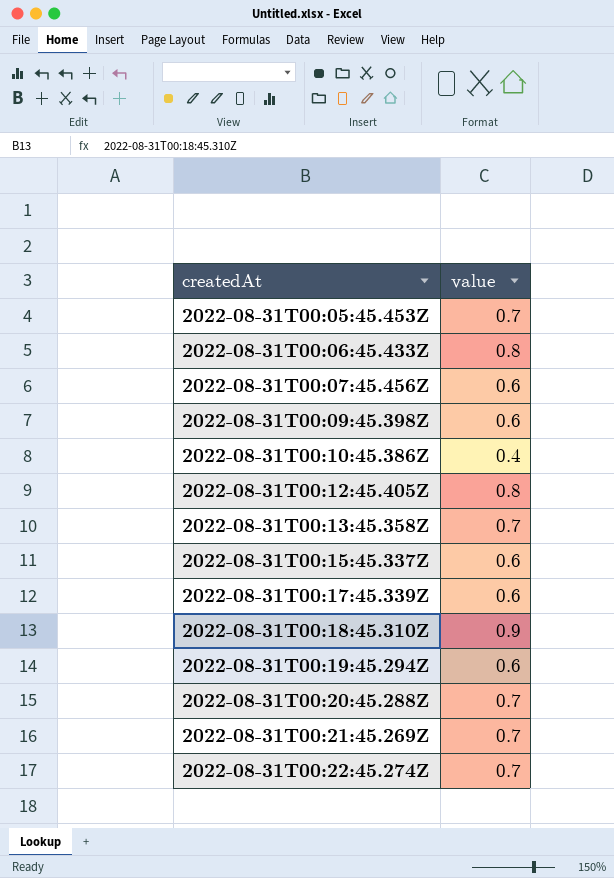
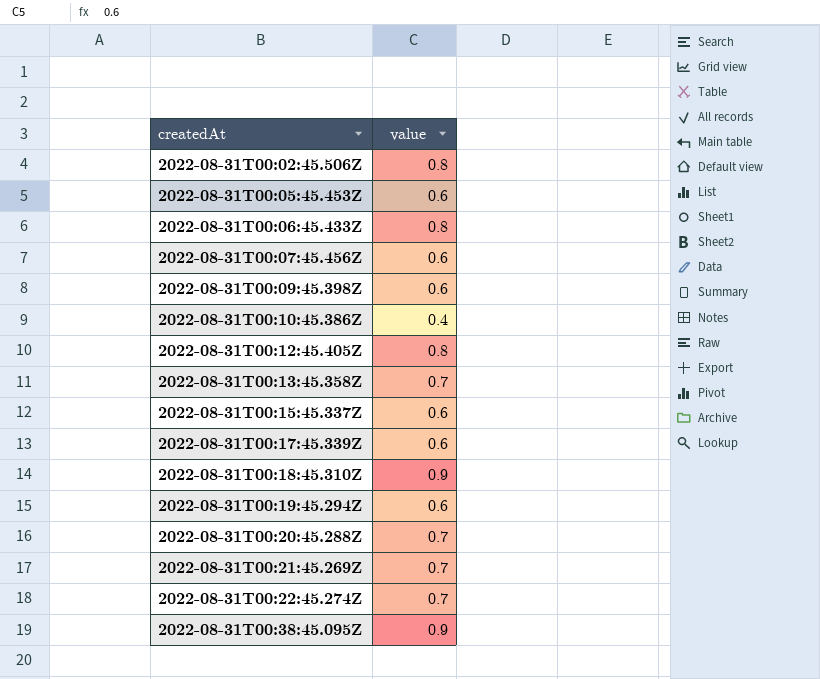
row 2022-08-31T00:02:45.506Z: none -> 0.8
2022-08-31T00:05:45.453Z | value: 0.7 -> 0.6
row 2022-08-31T00:38:45.095Z: none -> 0.9

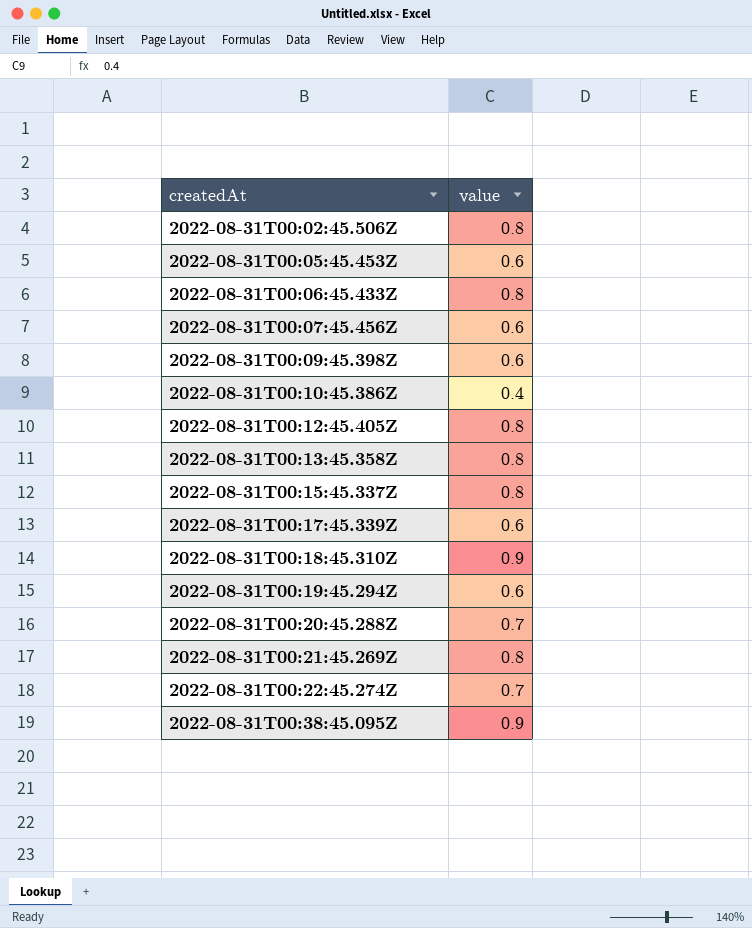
2022-08-31T00:13:45.358Z | value: 0.7 -> 0.8
2022-08-31T00:15:45.337Z | value: 0.6 -> 0.8
2022-08-31T00:21:45.269Z | value: 0.7 -> 0.8

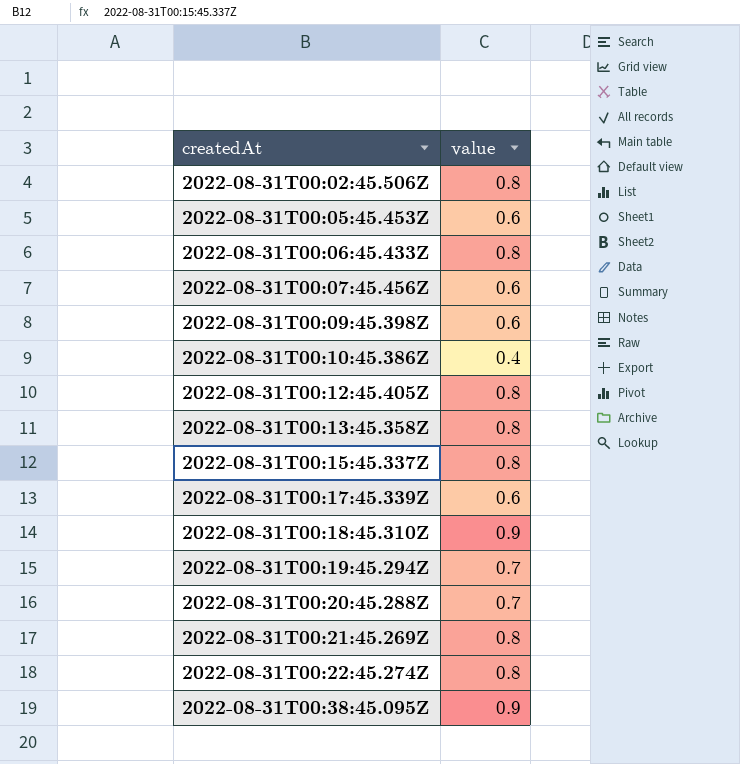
2022-08-31T00:19:45.294Z | value: 0.6 -> 0.7
2022-08-31T00:22:45.274Z | value: 0.7 -> 0.8

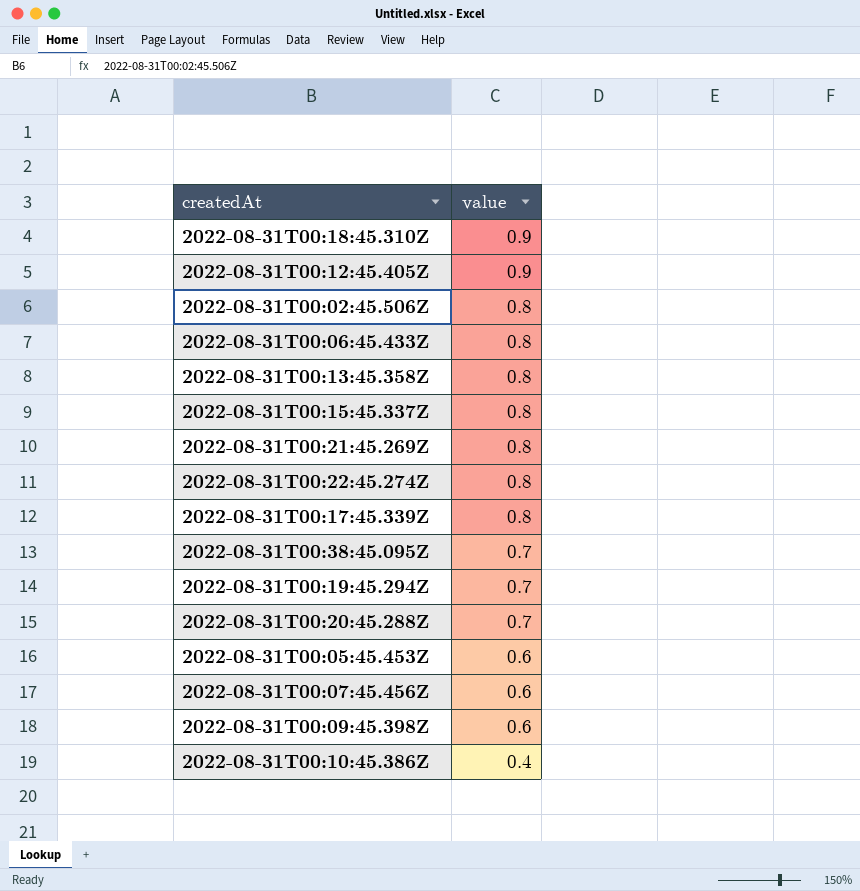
row order: createdAt ascending -> value descending
2022-08-31T00:12:45.405Z | value: 0.8 -> 0.9
2022-08-31T00:17:45.339Z | value: 0.6 -> 0.8
2022-08-31T00:38:45.095Z | value: 0.9 -> 0.7

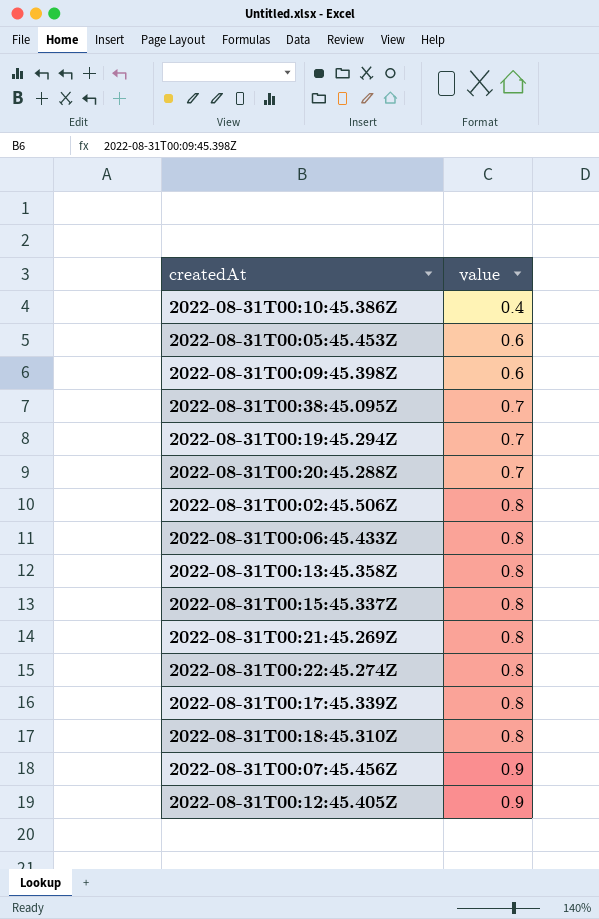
row order: value descending -> value ascending
2022-08-31T00:18:45.310Z | value: 0.9 -> 0.8
2022-08-31T00:07:45.456Z | value: 0.6 -> 0.9

